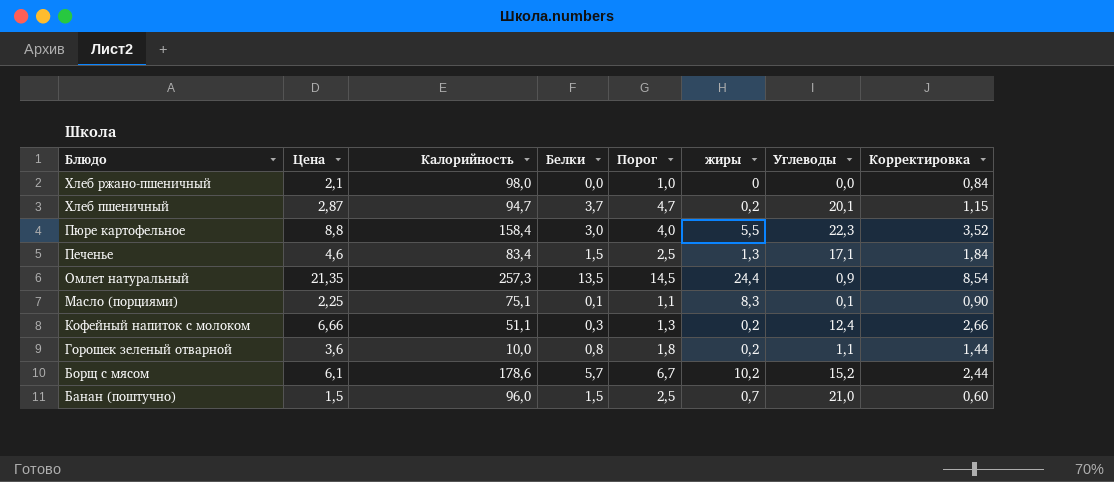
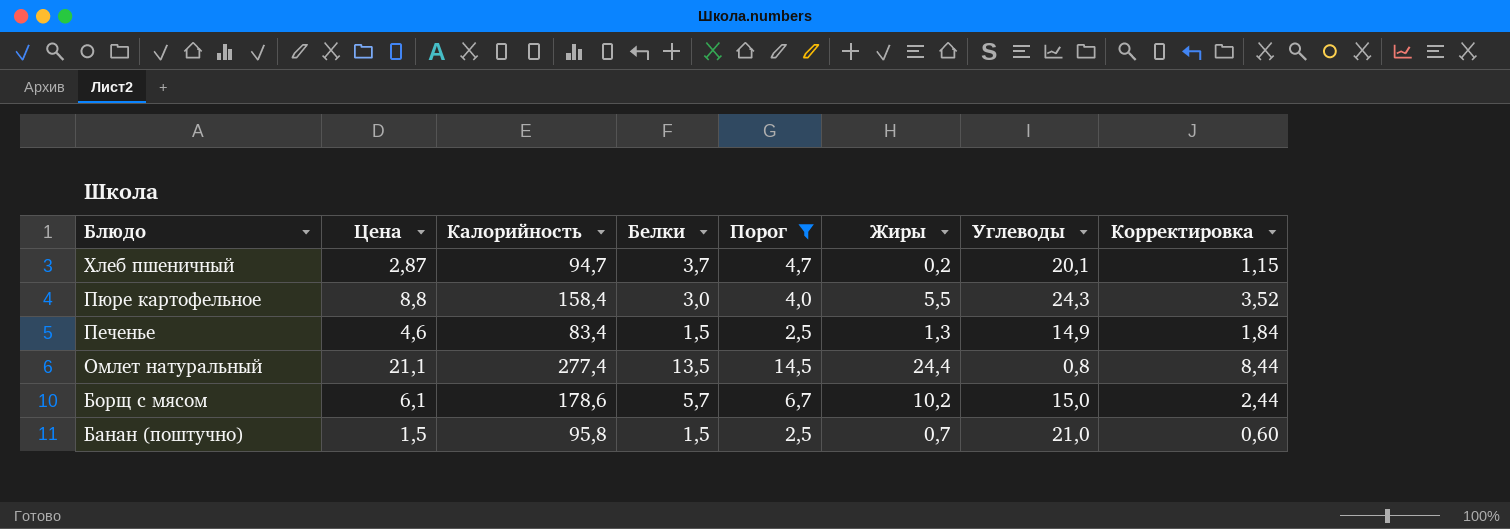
filter: none -> Порог >= 2,5
column name: жиры -> Жиры
Пюре картофельное | Углеводы: 22,3 -> 24,3
Печенье | Углеводы: 17,1 -> 14,9
Омлет натуральный | Цена: 21,35 -> 21,1
Омлет натуральный | Калорийность: 257,3 -> 277,4
Омлет натуральный | Углеводы: 0,9 -> 0,8
Омлет натуральный | Корректировка: 8,54 -> 8,44
Борщ с мясом | Углеводы: 15,2 -> 15,0
Банан (поштучно) | Калорийность: 96,0 -> 95,8

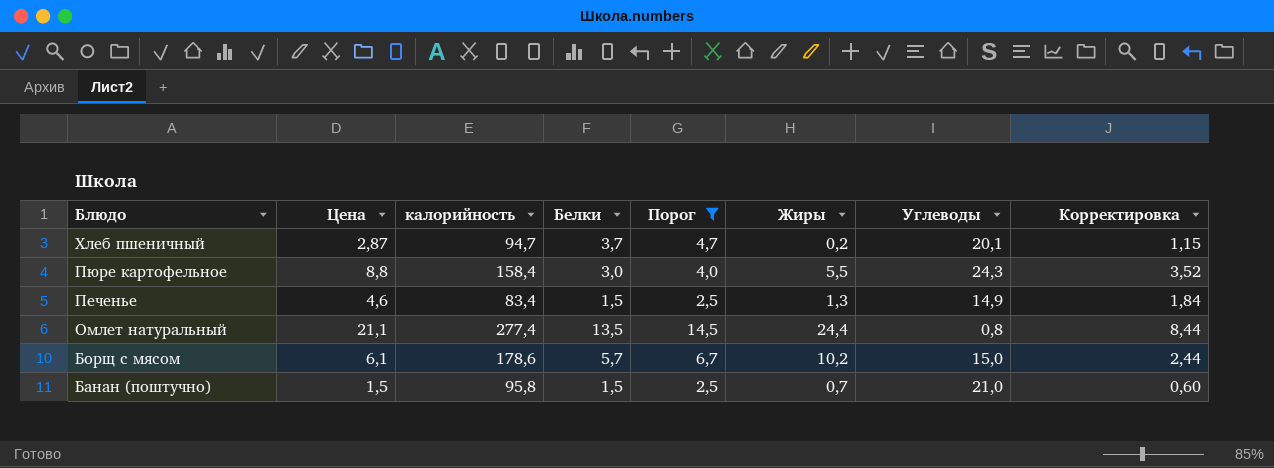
column name: Калорийность -> калорийность

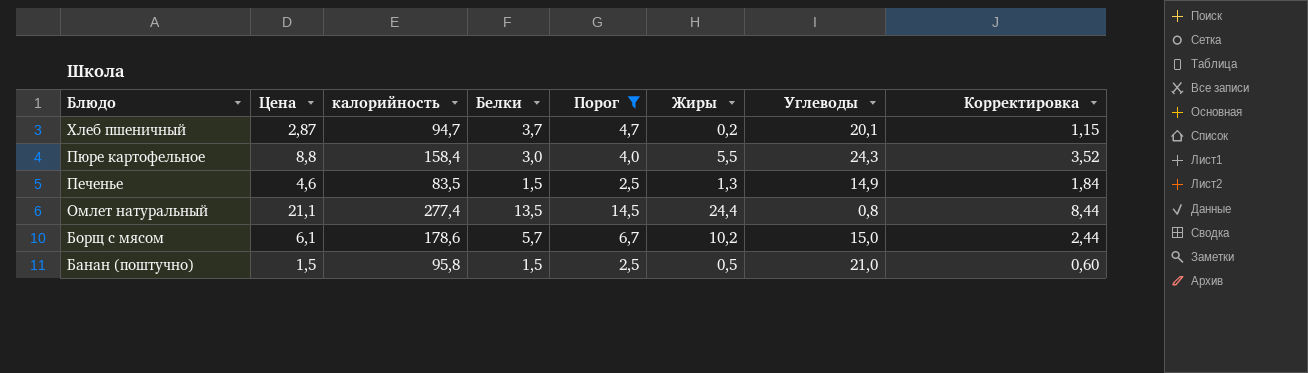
Печенье | калорийность: 83,4 -> 83,5
Банан (поштучно) | Жиры: 0,7 -> 0,5

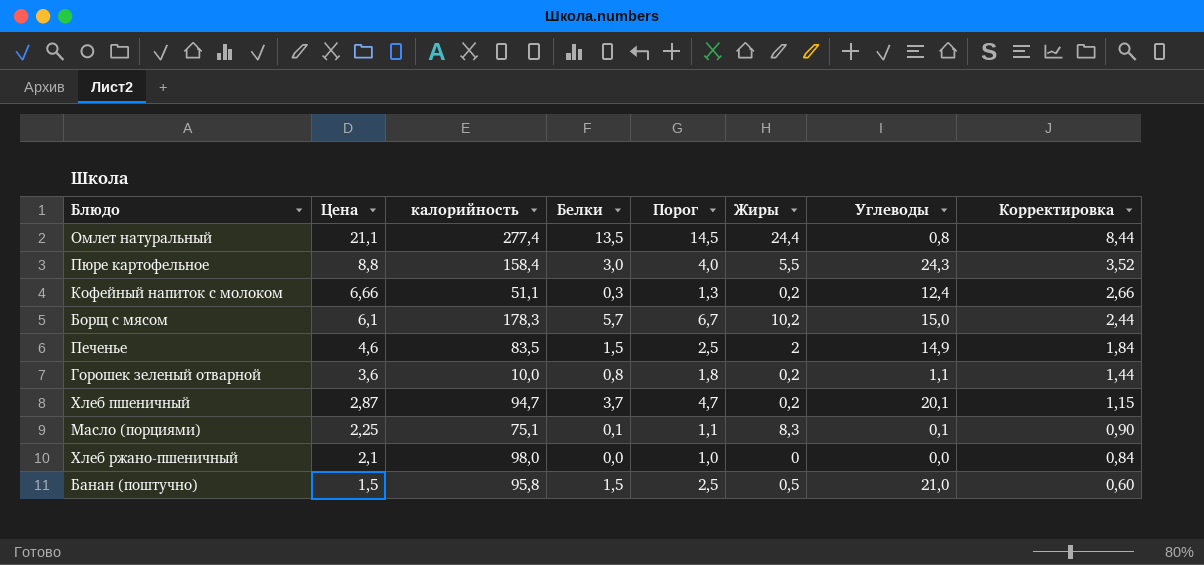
filter: Порог >= 2,5 -> none
row order: Блюдо descending -> Цена descending
Борщ с мясом | калорийность: 178,6 -> 178,3
Печенье | Жиры: 1,3 -> 2

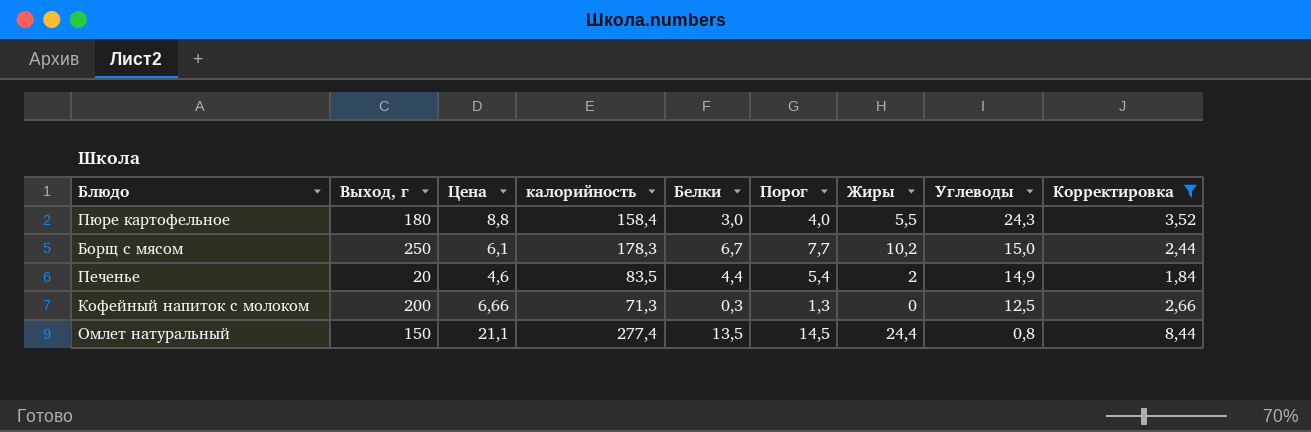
filter: none -> Корректировка >= 1,84
row order: Цена descending -> Углеводы descending
column Выход, г | position: none -> 2
Борщ с мясом | Белки: 5,7 -> 6,7
Борщ с мясом | Порог: 6,7 -> 7,7
Печенье | Белки: 1,5 -> 4,4
Печенье | Порог: 2,5 -> 5,4
Кофейный напиток с молоком | калорийность: 51,1 -> 71,3
Кофейный напиток с молоком | Жиры: 0,2 -> 0
Кофейный напиток с молоком | Углеводы: 12,4 -> 12,5

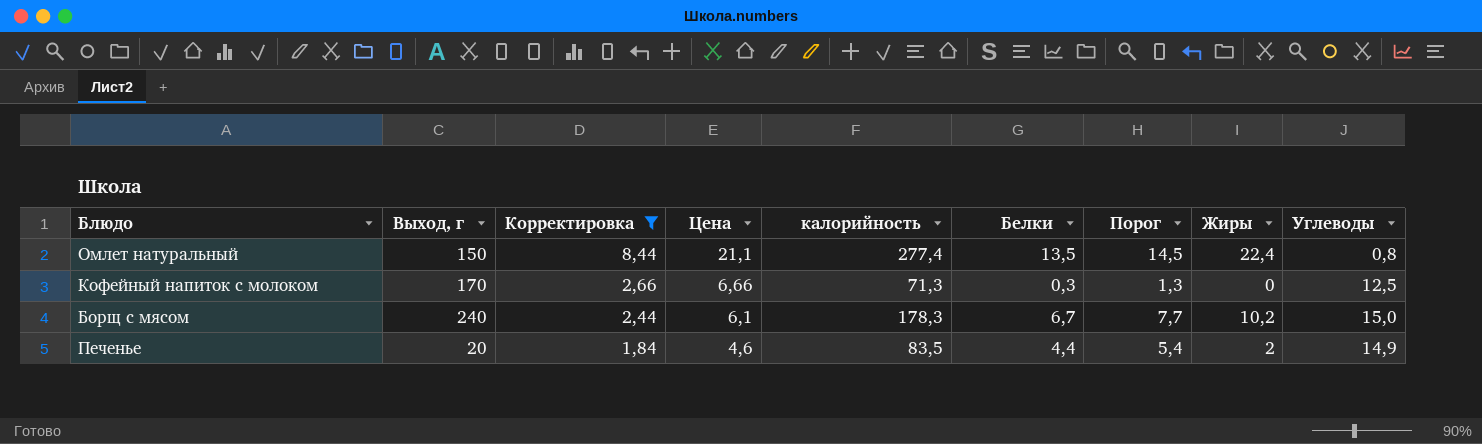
row order: Углеводы descending -> Корректировка descending
column Корректировка | position: 9 -> 3
row Пюре картофельное: 180 | 8,8 | 158,4 | 3,0 | 4,0 | 5,5 | 24,3 | 3,52 -> none
Омлет натуральный | Жиры: 24,4 -> 22,4
Кофейный напиток с молоком | Выход, г: 200 -> 170
Борщ с мясом | Выход, г: 250 -> 240

